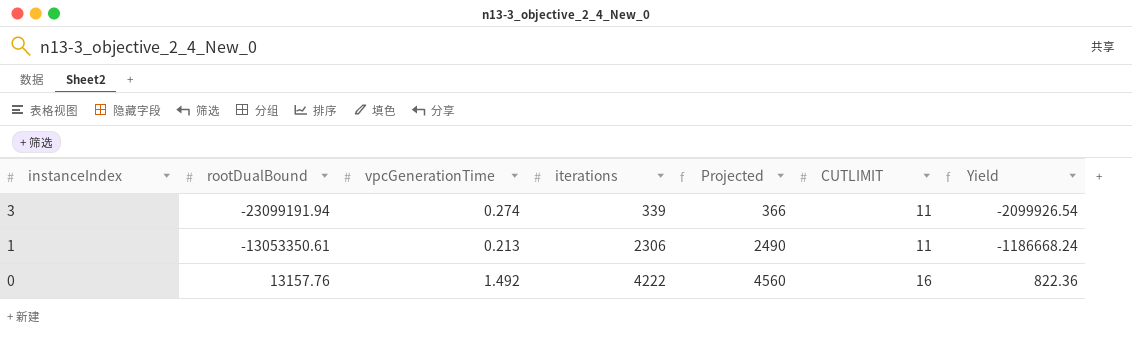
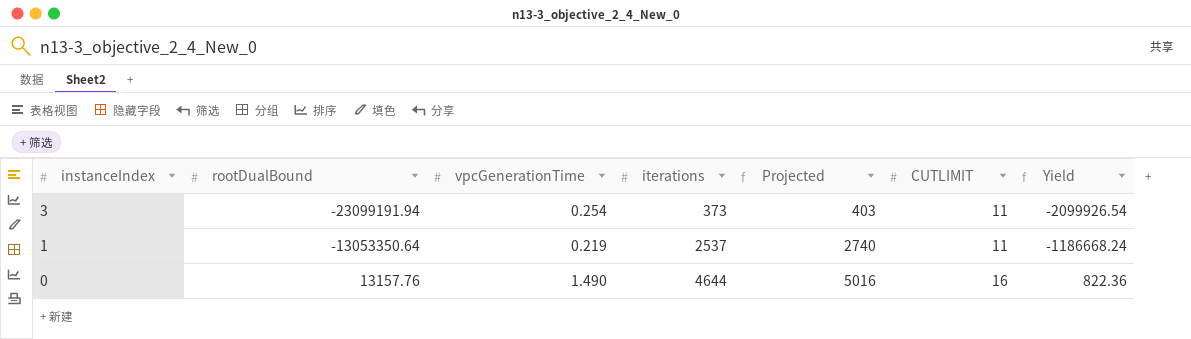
3 | vpcGenerationTime: 0.274 -> 0.254
3 | iterations: 339 -> 373
3 | Projected: 366 -> 403
1 | rootDualBound: -13053350.61 -> -13053350.64
1 | vpcGenerationTime: 0.213 -> 0.219
1 | iterations: 2306 -> 2537
1 | Projected: 2490 -> 2740
0 | vpcGenerationTime: 1.492 -> 1.490
0 | iterations: 4222 -> 4644
0 | Projected: 4560 -> 5016

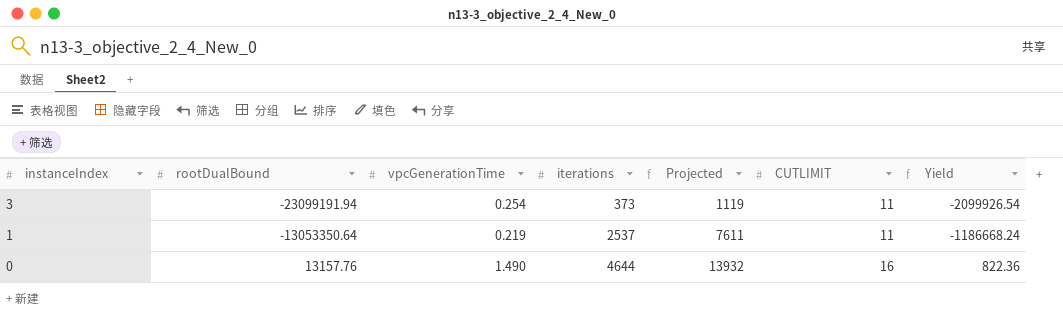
column Projected | formula: [iterations] * 1.08 -> [iterations] * 3

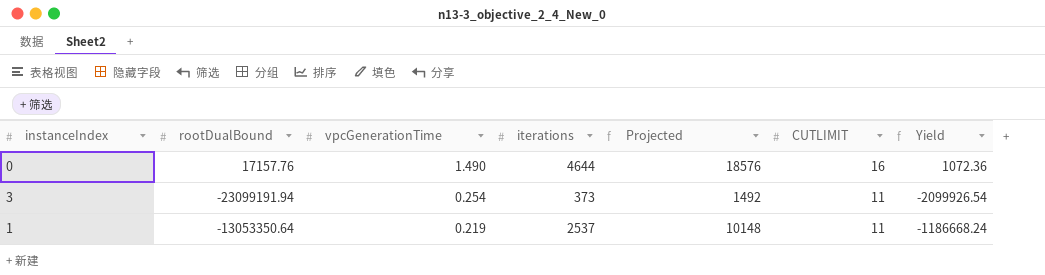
row order: instanceIndex descending -> vpcGenerationTime descending
column Projected | formula: [iterations] * 3 -> [iterations] * 4
0 | rootDualBound: 13157.76 -> 17157.76
0 | Yield: 822.36 -> 1072.36

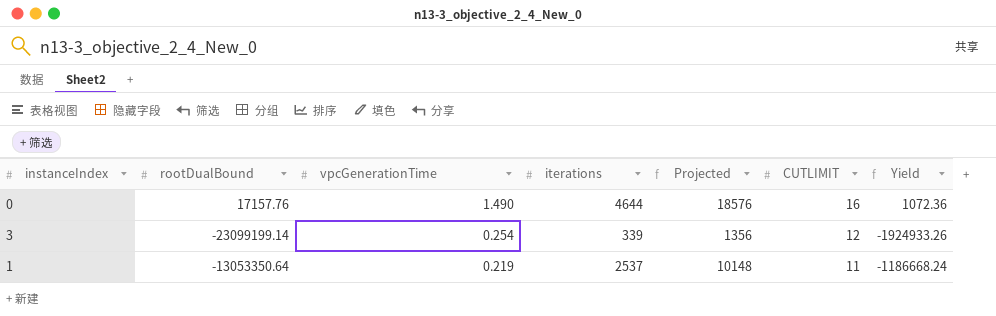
3 | rootDualBound: -23099191.94 -> -23099199.14
3 | iterations: 373 -> 339
3 | Projected: 1492 -> 1356
3 | CUTLIMIT: 11 -> 12
3 | Yield: -2099926.54 -> -1924933.26

